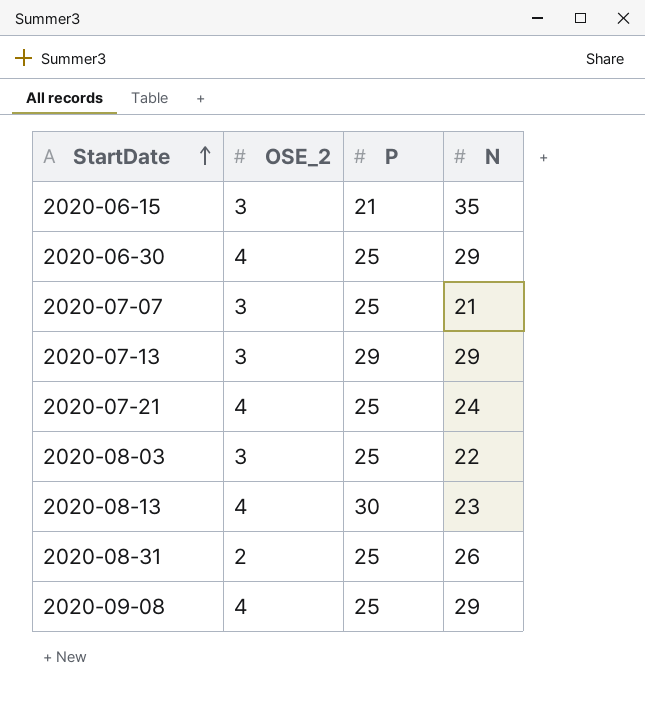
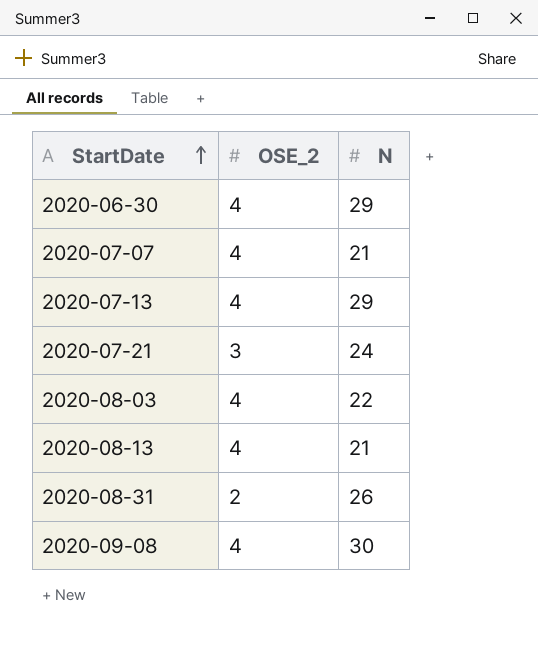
column P | position: 3 -> none
row 2020-06-15: 3 | 21 | 35 -> none
2020-07-07 | OSE_2: 3 -> 4
2020-07-13 | OSE_2: 3 -> 4
2020-07-21 | OSE_2: 4 -> 3
2020-08-03 | OSE_2: 3 -> 4
2020-08-13 | N: 23 -> 21
2020-09-08 | N: 29 -> 30

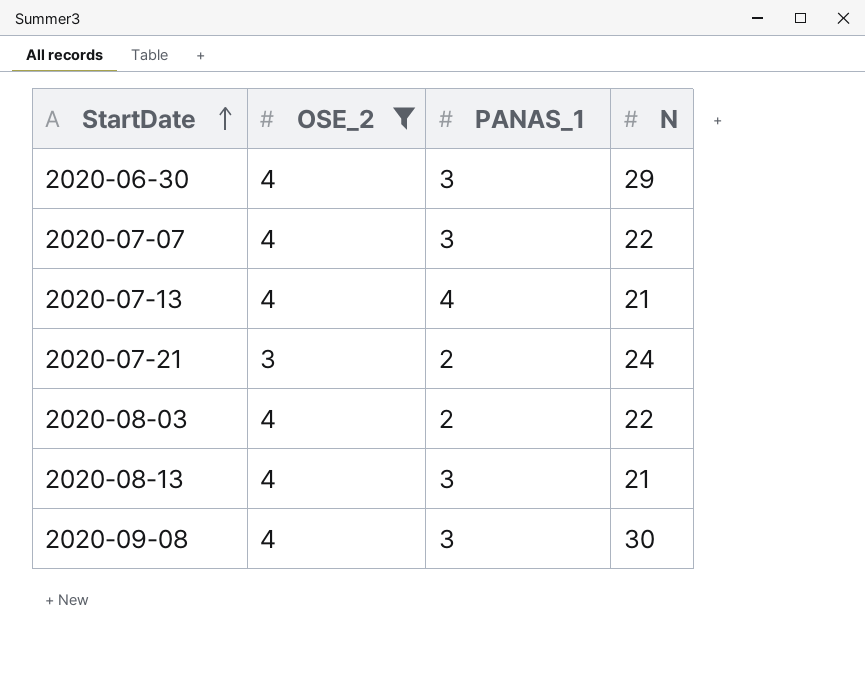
filter: none -> OSE_2 != 2
column PANAS_1 | position: none -> 3
2020-07-07 | N: 21 -> 22
2020-07-13 | N: 29 -> 21

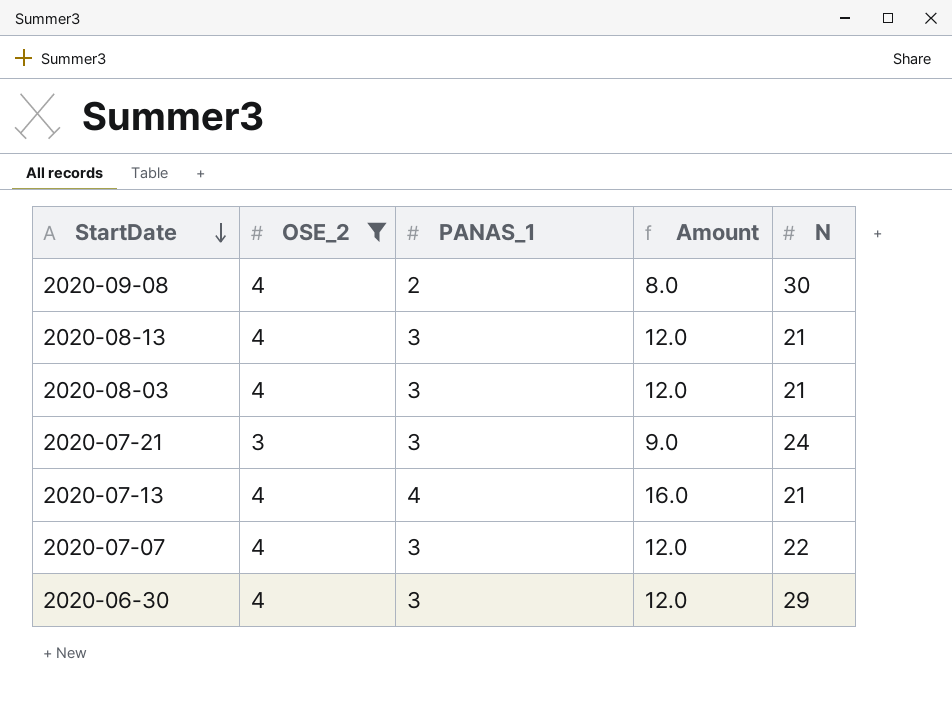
row order: StartDate ascending -> StartDate descending
column Amount | formula: none -> [OSE_2] * [PANAS_1]
2020-09-08 | PANAS_1: 3 -> 2
2020-08-03 | PANAS_1: 2 -> 3
2020-08-03 | N: 22 -> 21
2020-07-21 | PANAS_1: 2 -> 3

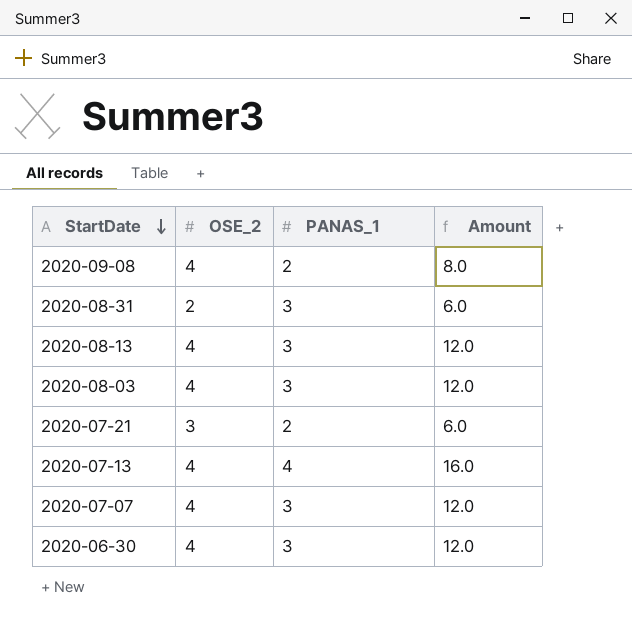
filter: OSE_2 != 2 -> none
column N | position: 5 -> none
2020-07-21 | PANAS_1: 3 -> 2
2020-07-21 | Amount: 9.0 -> 6.0

